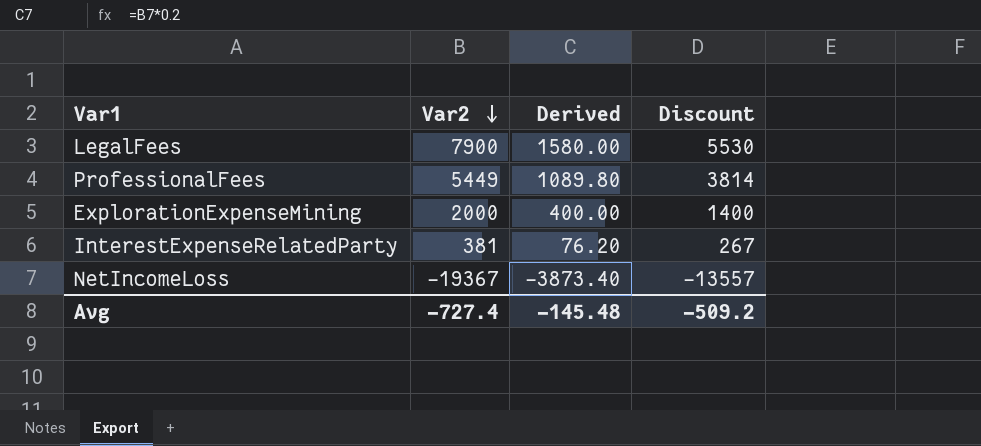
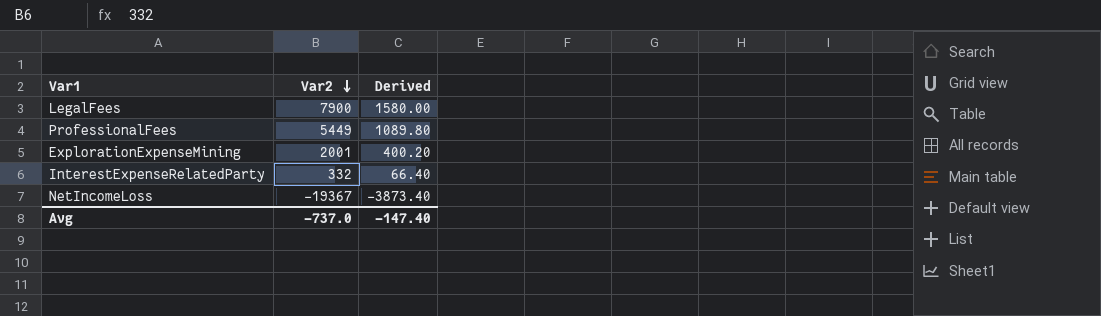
column Discount | formula: [Var2] * 0.7 -> none
ExplorationExpenseMining | Var2: 2000 -> 2001
ExplorationExpenseMining | Derived: 400.00 -> 400.20
InterestExpenseRelatedParty | Var2: 381 -> 332
InterestExpenseRelatedParty | Derived: 76.20 -> 66.40
Avg | Var2: -727.4 -> -737.0
Avg | Derived: -145.48 -> -147.40

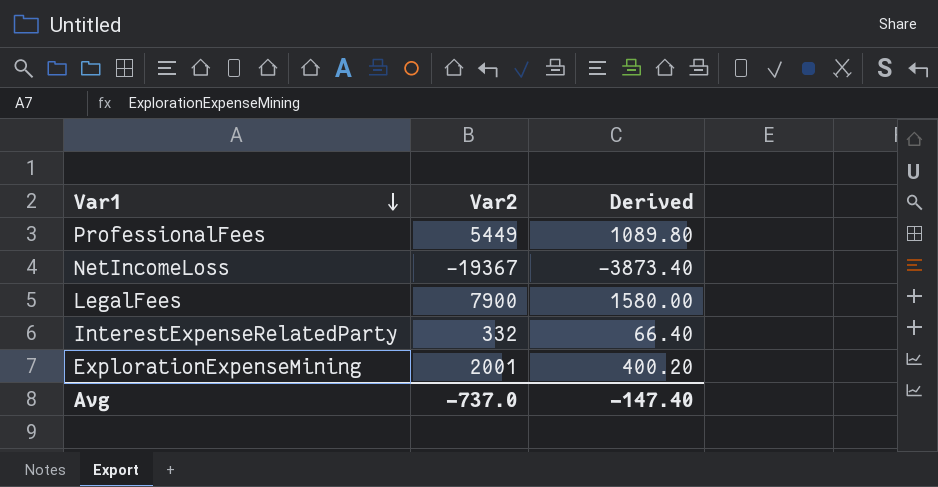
row order: Var2 descending -> Var1 descending

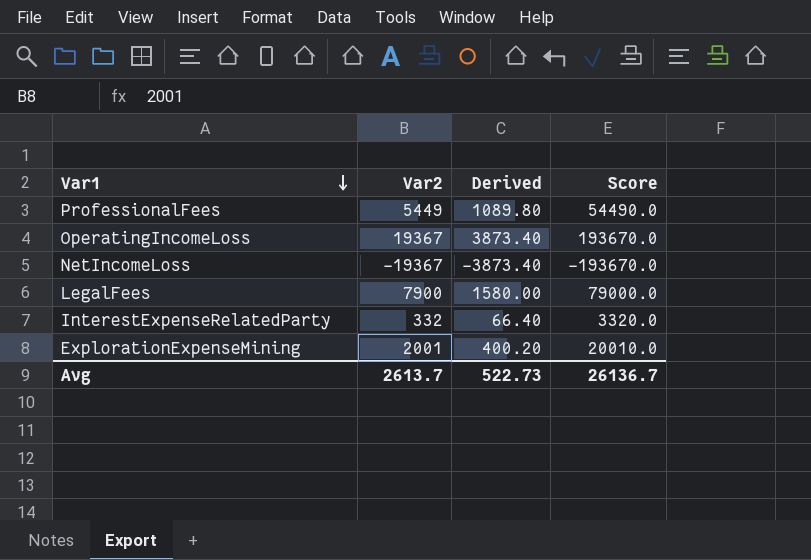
column Score | formula: none -> [Var2] * 10
row OperatingIncomeLoss: none -> 19367 | 3873.40 | 193670.0
Avg | Var2: -737.0 -> 2613.7
Avg | Derived: -147.40 -> 522.73

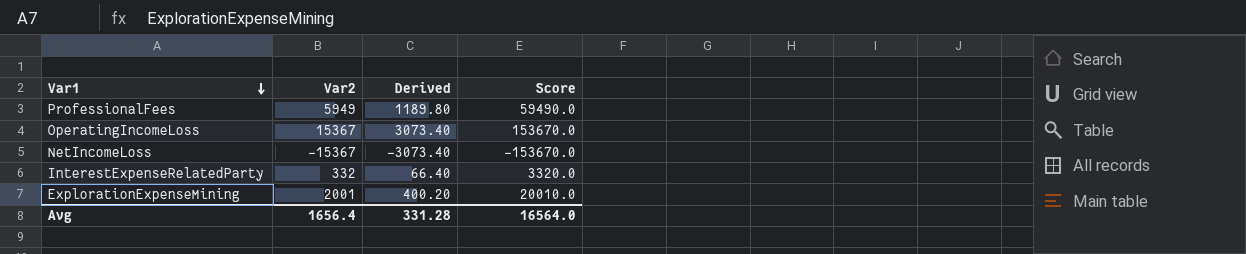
row LegalFees: 7900 | 1580.00 | 79000.0 -> none
ProfessionalFees | Var2: 5449 -> 5949
ProfessionalFees | Derived: 1089.80 -> 1189.80
ProfessionalFees | Score: 54490.0 -> 59490.0
OperatingIncomeLoss | Var2: 19367 -> 15367
OperatingIncomeLoss | Derived: 3873.40 -> 3073.40
OperatingIncomeLoss | Score: 193670.0 -> 153670.0
NetIncomeLoss | Var2: -19367 -> -15367
NetIncomeLoss | Derived: -3873.40 -> -3073.40
NetIncomeLoss | Score: -193670.0 -> -153670.0
Avg | Var2: 2613.7 -> 1656.4
Avg | Derived: 522.73 -> 331.28
Avg | Score: 26136.7 -> 16564.0

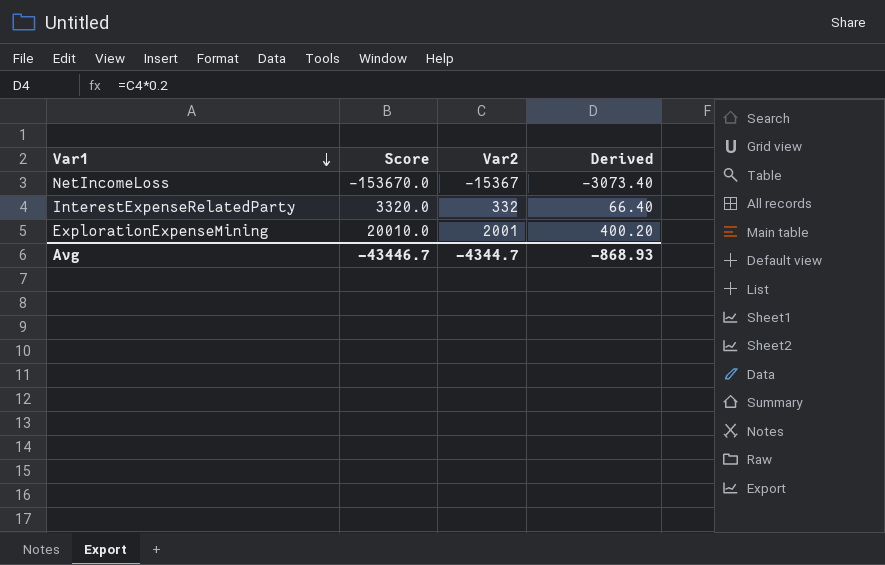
column Score | position: 4 -> 2
row ProfessionalFees: 5949 | 1189.80 | 59490.0 -> none
row OperatingIncomeLoss: 15367 | 3073.40 | 153670.0 -> none
Avg | Score: 16564.0 -> -43446.7
Avg | Var2: 1656.4 -> -4344.7
Avg | Derived: 331.28 -> -868.93

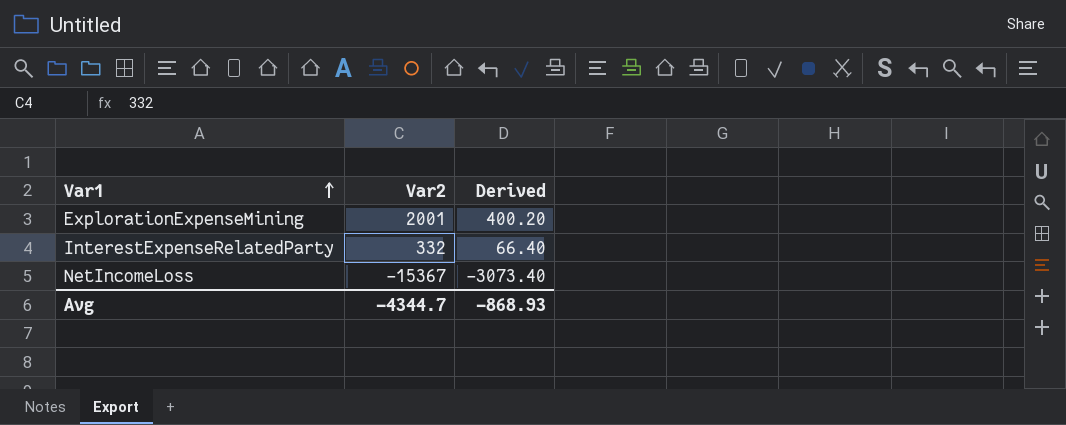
row order: Var1 descending -> Var1 ascending
column Score | formula: [Var2] * 10 -> none

